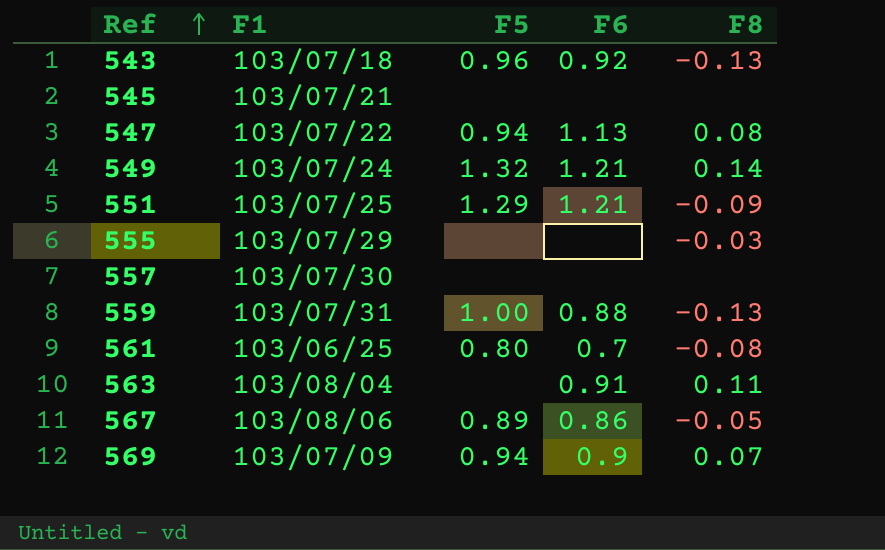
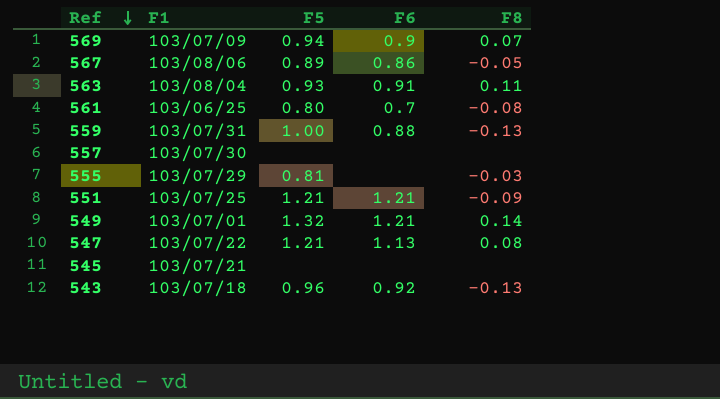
row order: Ref ascending -> Ref descending
563 | F5: none -> 0.93
555 | F5: none -> 0.81
551 | F5: 1.29 -> 1.21
549 | F1: 103/07/24 -> 103/07/01
547 | F5: 0.94 -> 1.21

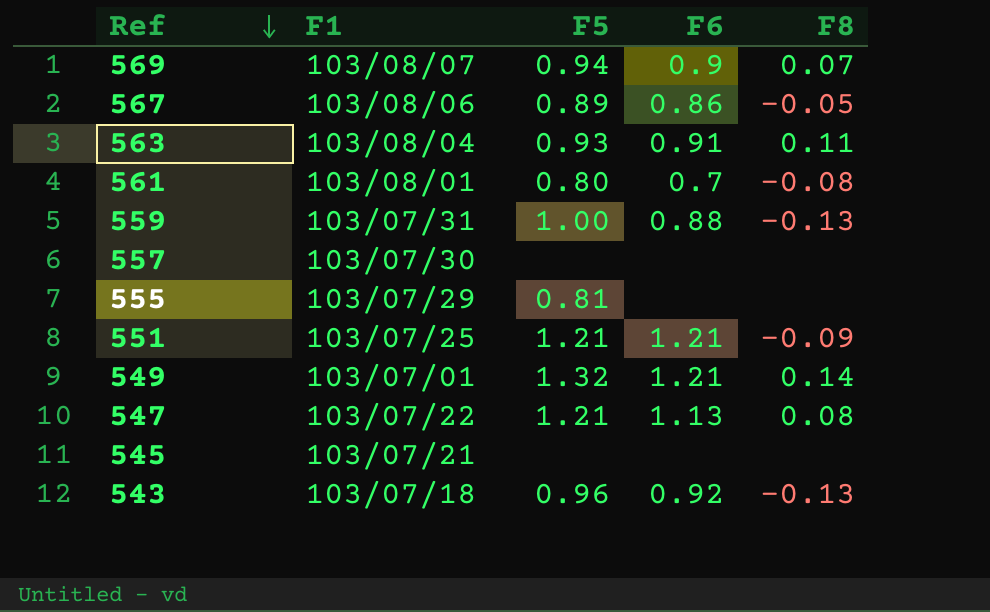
569 | F1: 103/07/09 -> 103/08/07
561 | F1: 103/06/25 -> 103/08/01
555 | F8: -0.03 -> none

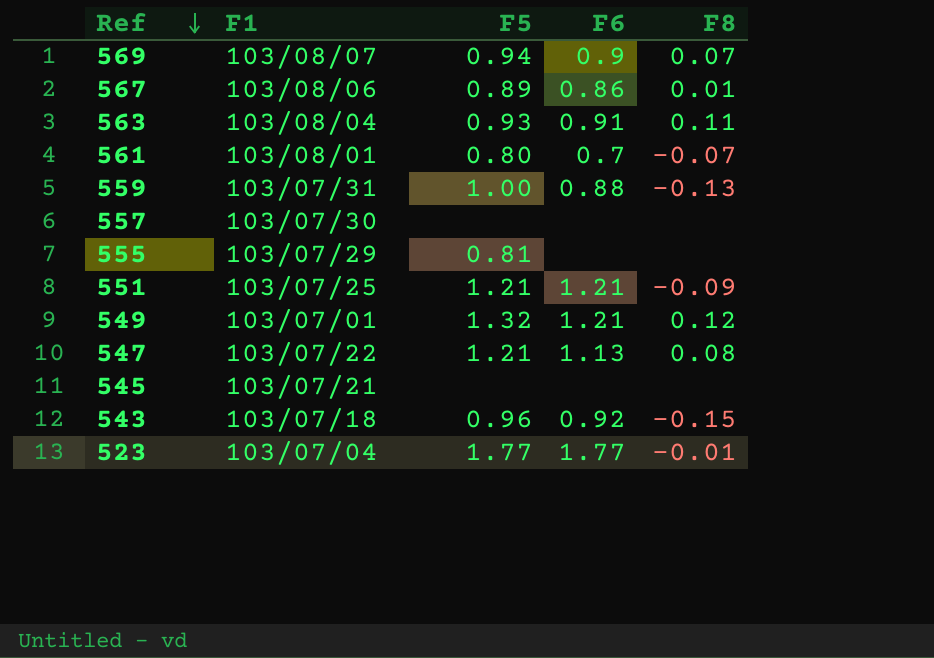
567 | F8: -0.05 -> 0.01
561 | F8: -0.08 -> -0.07
549 | F8: 0.14 -> 0.12
543 | F8: -0.13 -> -0.15
row 523: none -> 103/07/04 | 1.77 | 1.77 | -0.01

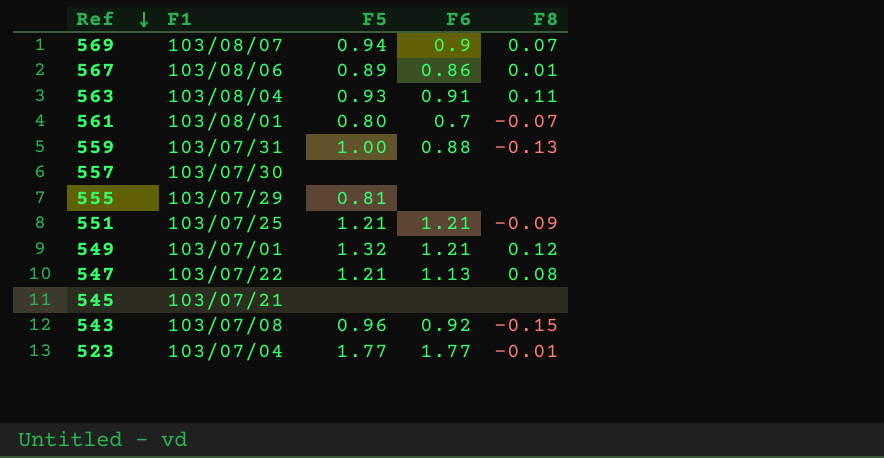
543 | F1: 103/07/18 -> 103/07/08

